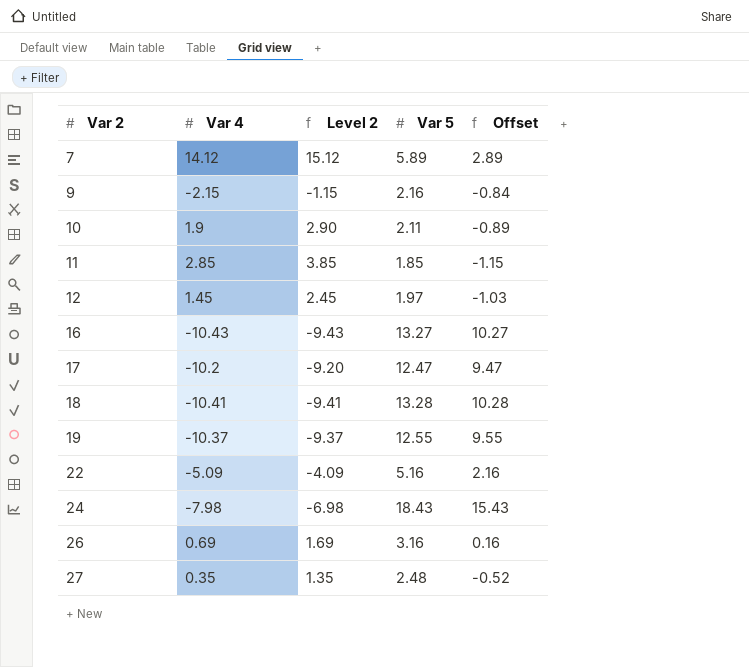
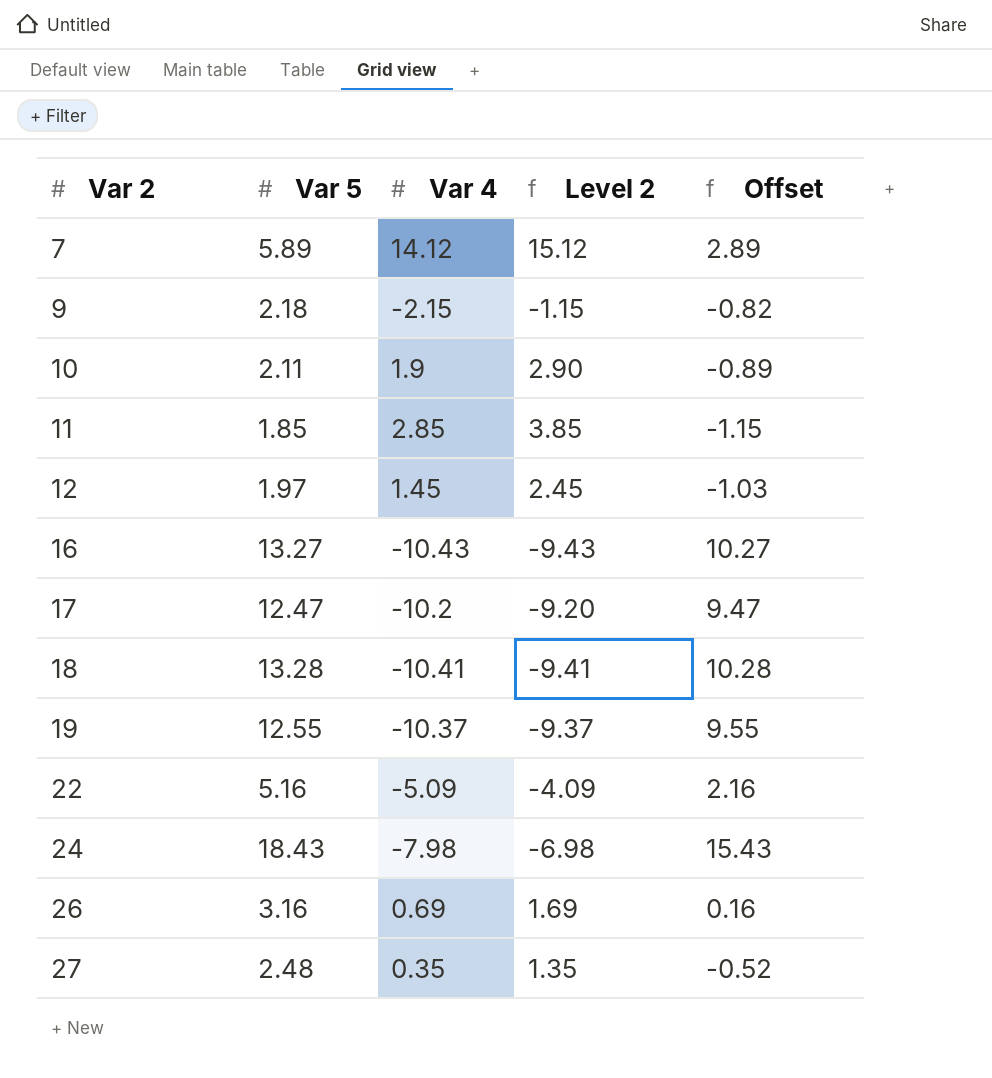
column Var 5 | position: 4 -> 2
9 | Var 5: 2.16 -> 2.18
9 | Offset: -0.84 -> -0.82

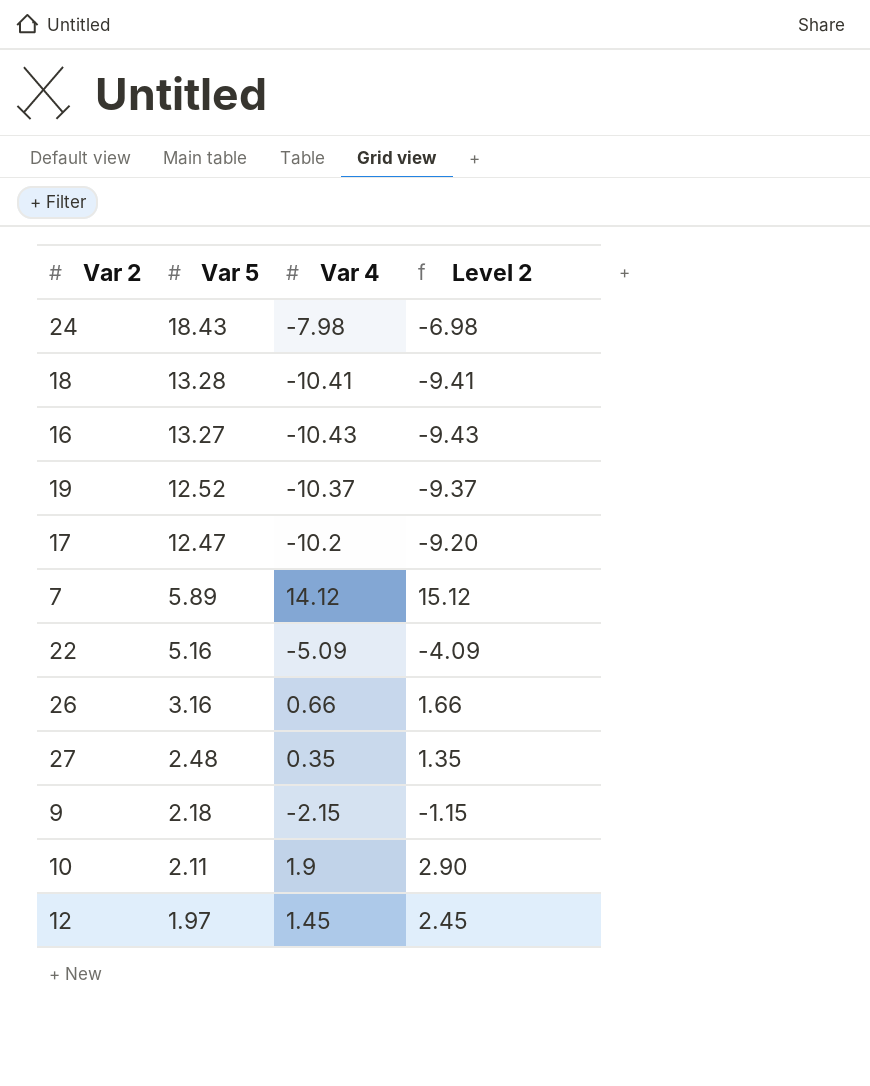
row order: Var 2 ascending -> Var 5 descending
column Offset | formula: [Var 5] - 3 -> none
row 11: 1.85 | 2.85 | 3.85 | -1.15 -> none
19 | Var 5: 12.55 -> 12.52
26 | Var 4: 0.69 -> 0.66
26 | Level 2: 1.69 -> 1.66

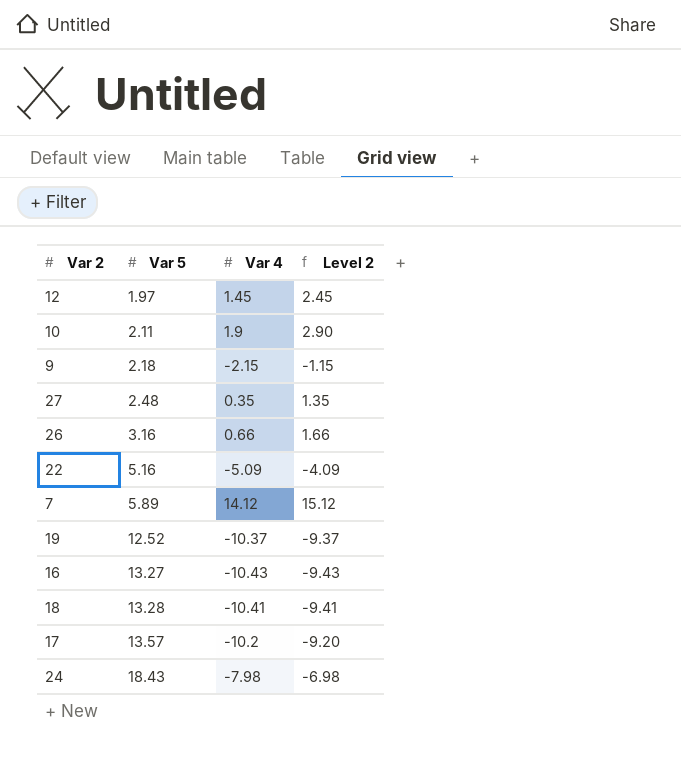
row order: Var 5 descending -> Var 5 ascending
17 | Var 5: 12.47 -> 13.57

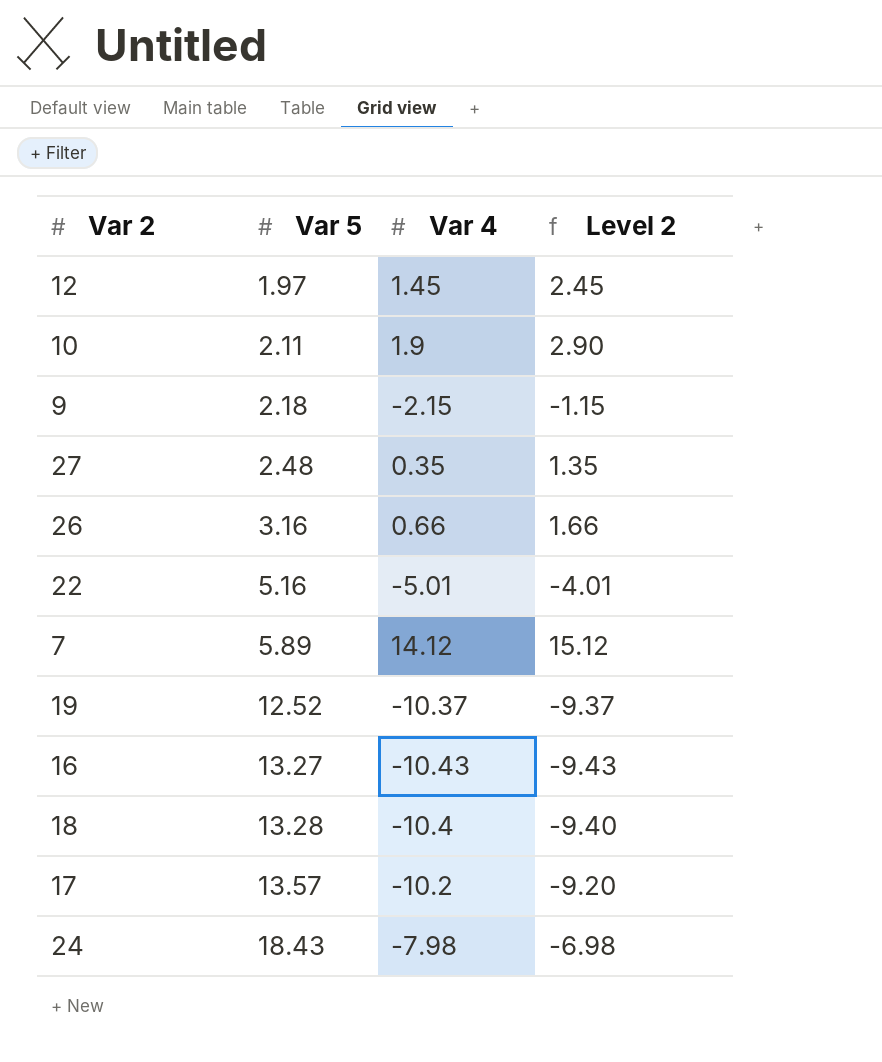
22 | Var 4: -5.09 -> -5.01
22 | Level 2: -4.09 -> -4.01
18 | Var 4: -10.41 -> -10.4
18 | Level 2: -9.41 -> -9.40

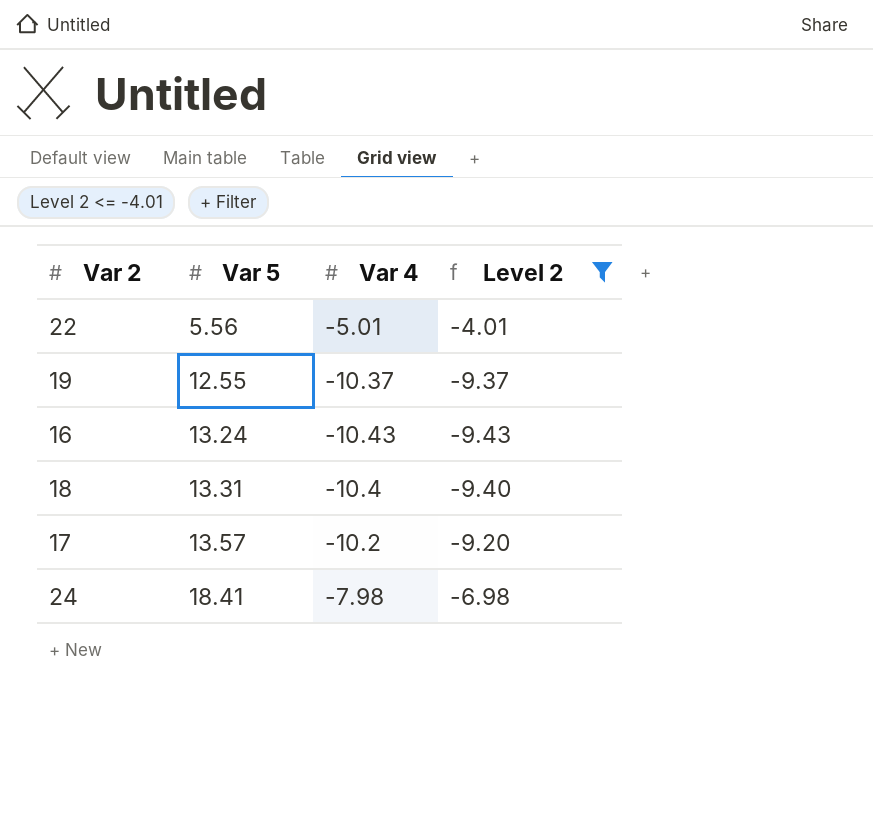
filter: none -> Level 2 <= -4.01
22 | Var 5: 5.16 -> 5.56
19 | Var 5: 12.52 -> 12.55
16 | Var 5: 13.27 -> 13.24
18 | Var 5: 13.28 -> 13.31
24 | Var 5: 18.43 -> 18.41

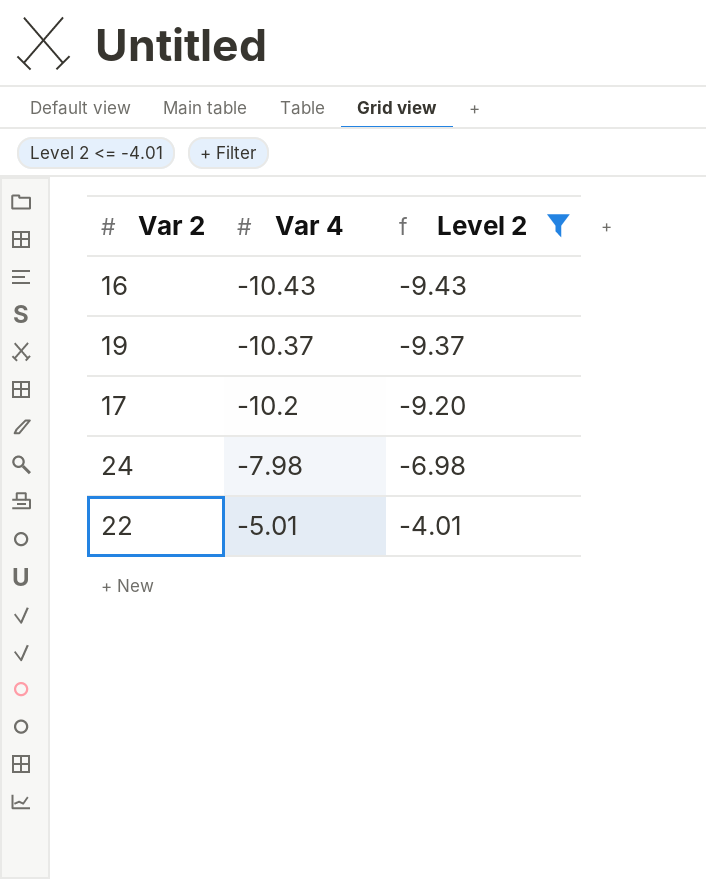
row order: Var 5 ascending -> Var 4 ascending
column Var 5 | position: 2 -> none
row 18: 13.31 | -10.4 | -9.40 -> none

